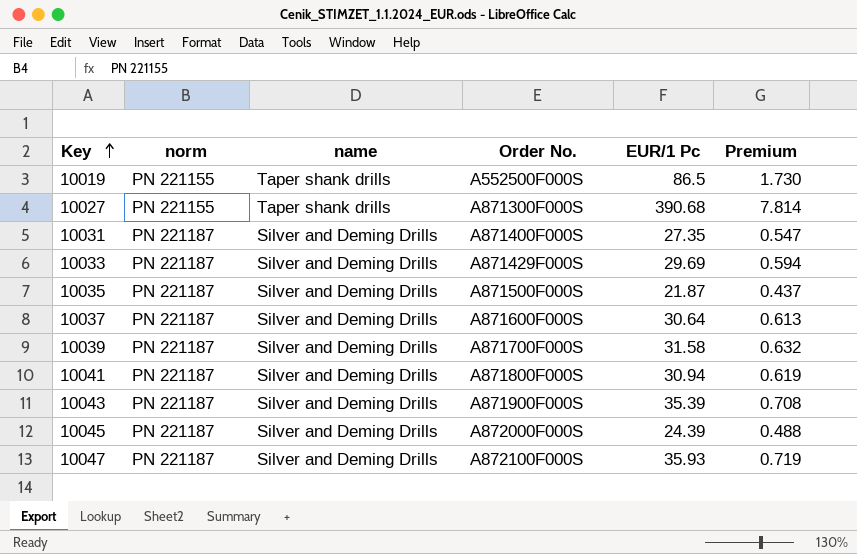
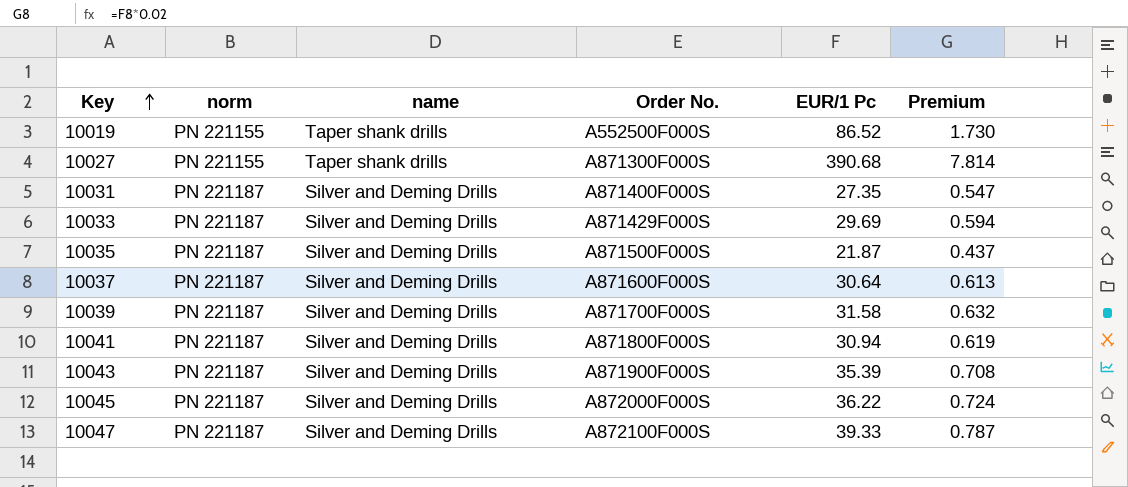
10019 | EUR/1 Pc: 86.5 -> 86.52
10045 | EUR/1 Pc: 24.39 -> 36.22
10045 | Premium: 0.488 -> 0.724
10047 | EUR/1 Pc: 35.93 -> 39.33
10047 | Premium: 0.719 -> 0.787

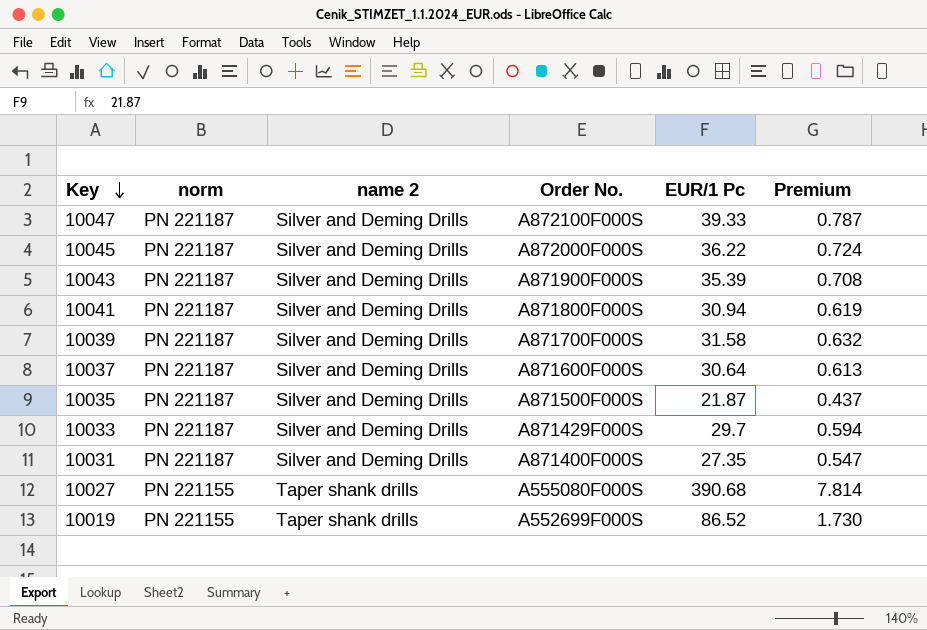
row order: Key ascending -> Key descending
column name: name -> name 2
10033 | EUR/1 Pc: 29.69 -> 29.7
10027 | Order No.: A871300F000S -> A555080F000S
10019 | Order No.: A552500F000S -> A552699F000S

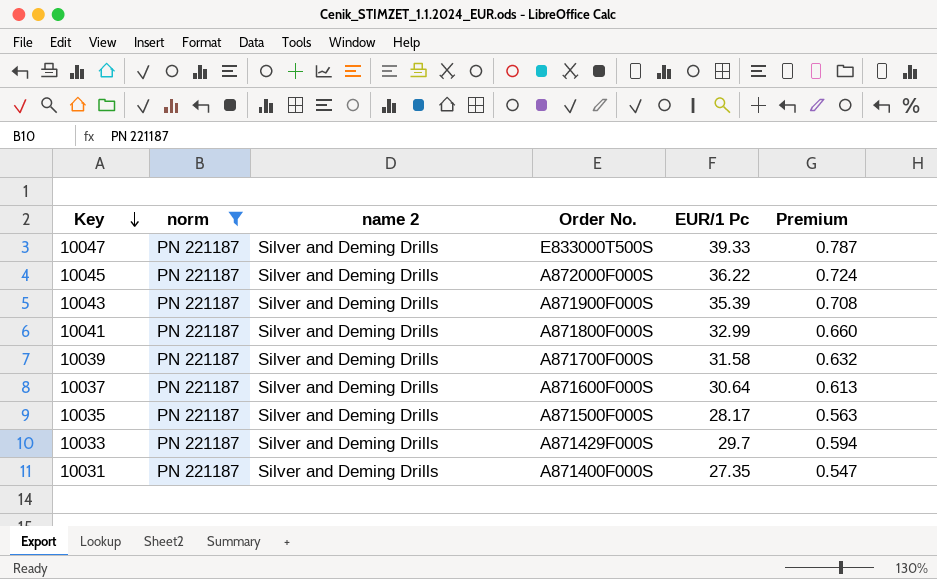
filter: none -> norm = PN 221187
10047 | Order No.: A872100F000S -> E833000T500S
10041 | EUR/1 Pc: 30.94 -> 32.99
10041 | Premium: 0.619 -> 0.660
10035 | EUR/1 Pc: 21.87 -> 28.17
10035 | Premium: 0.437 -> 0.563

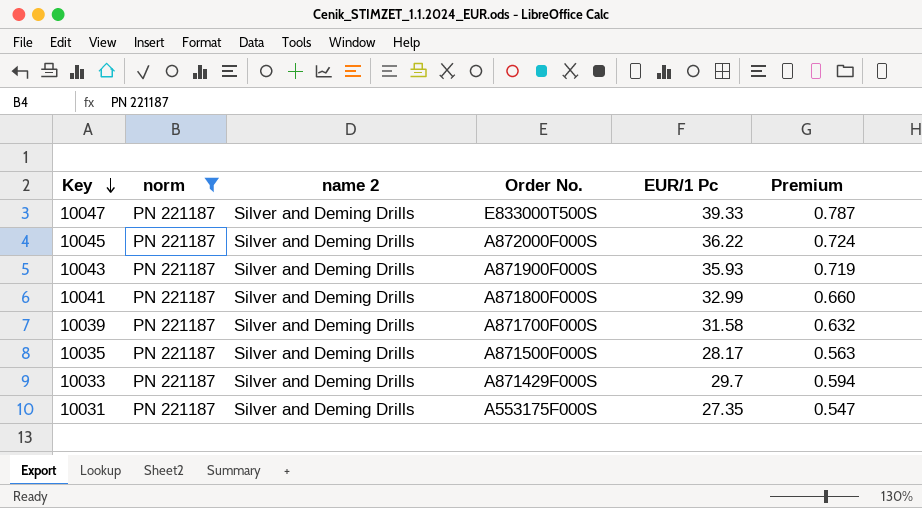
row 10037: PN 221187 | Silver and Deming Drills | A871600F000S | 30.64 | 0.613 -> none
10043 | EUR/1 Pc: 35.39 -> 35.93
10043 | Premium: 0.708 -> 0.719
10031 | Order No.: A871400F000S -> A553175F000S

